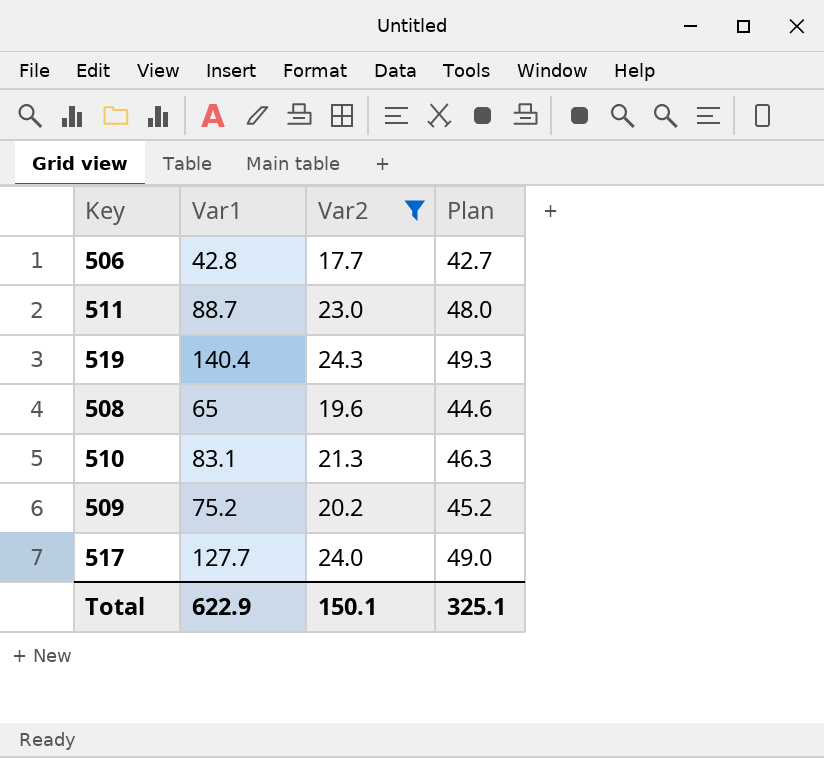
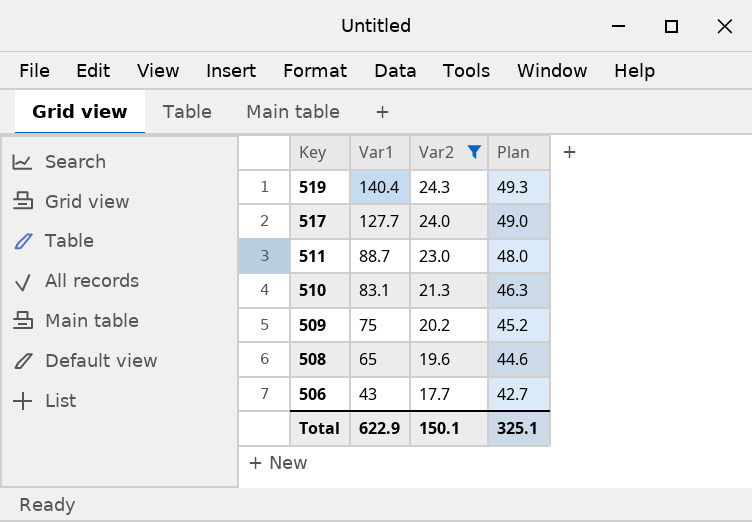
row order: none -> Key descending
509 | Var1: 75.2 -> 75
506 | Var1: 42.8 -> 43

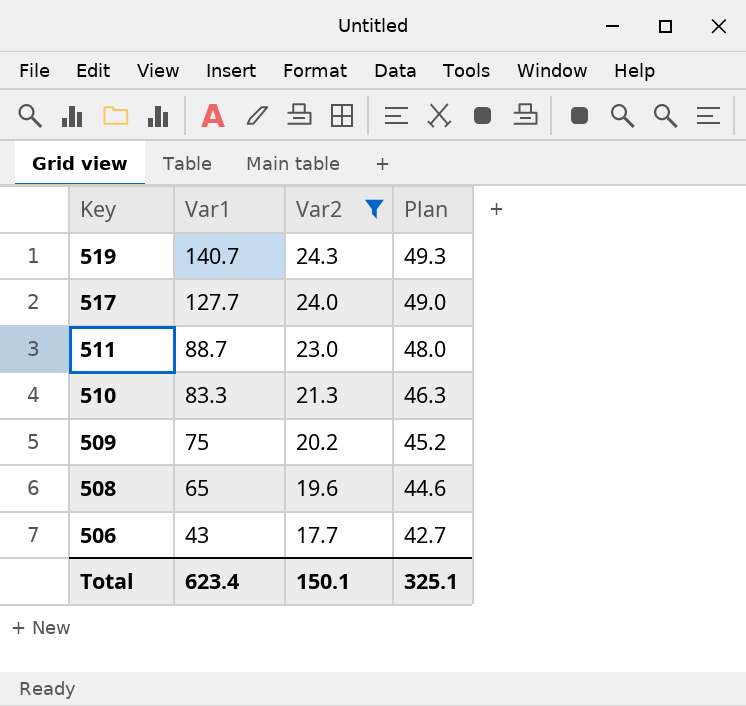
519 | Var1: 140.4 -> 140.7
510 | Var1: 83.1 -> 83.3
Total | Var1: 622.9 -> 623.4

